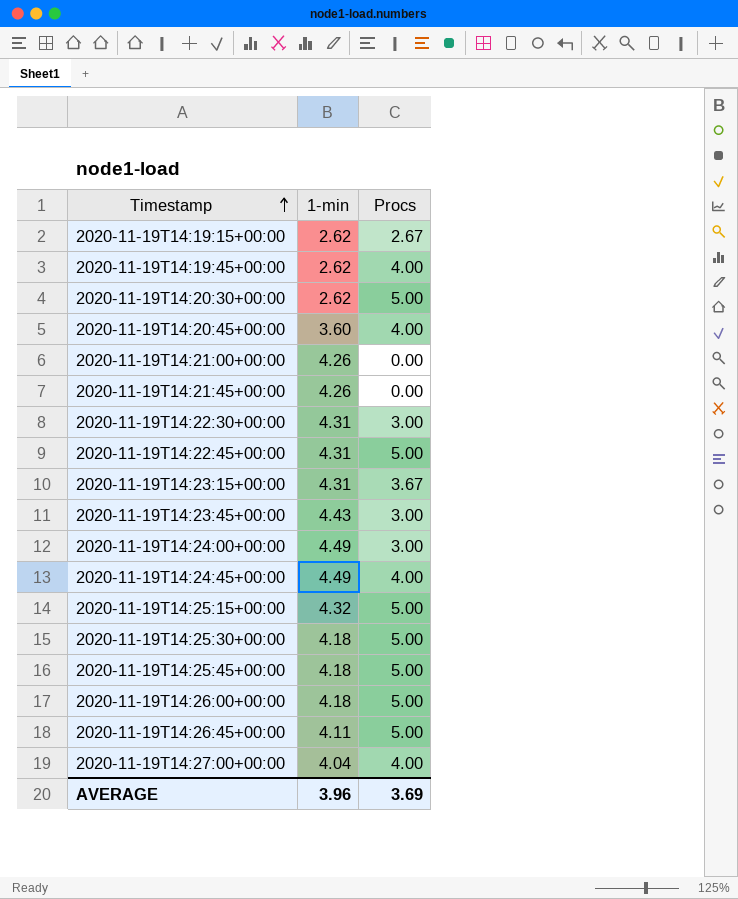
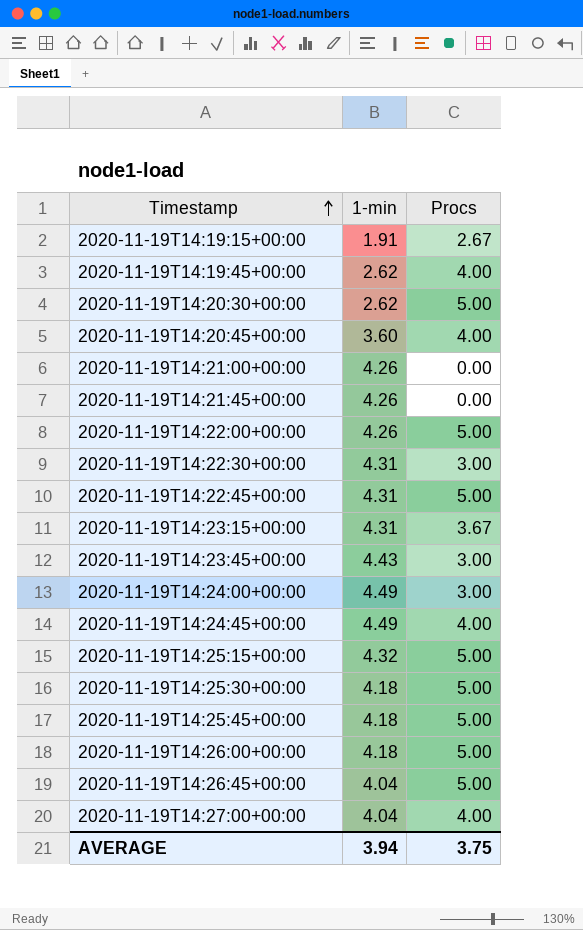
2020-11-19T14:19:15+00:00 | 1-min: 2.62 -> 1.91
row 2020-11-19T14:22:00+00:00: none -> 4.26 | 5.00
2020-11-19T14:26:45+00:00 | 1-min: 4.11 -> 4.04
AVERAGE | 1-min: 3.96 -> 3.94
AVERAGE | Procs: 3.69 -> 3.75

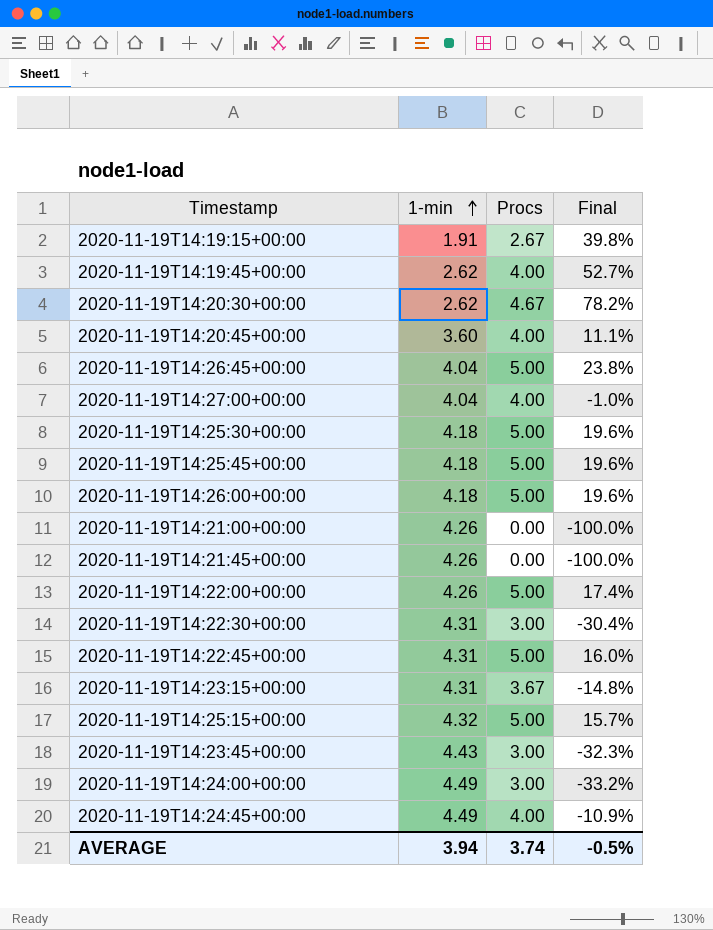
row order: Timestamp ascending -> 1-min ascending
column Final | formula: none -> ([Procs] - [1-min]) / [1-min]
2020-11-19T14:20:30+00:00 | Procs: 5.00 -> 4.67
AVERAGE | Procs: 3.75 -> 3.74

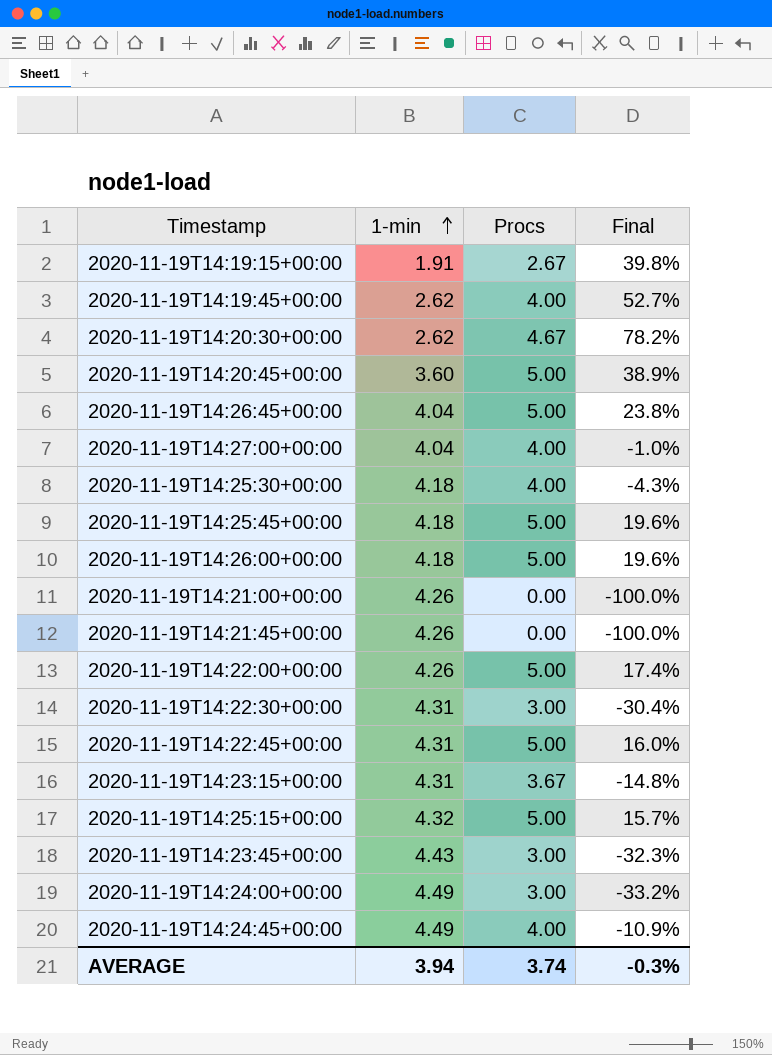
2020-11-19T14:20:45+00:00 | Procs: 4.00 -> 5.00
2020-11-19T14:20:45+00:00 | Final: 11.1% -> 38.9%
2020-11-19T14:25:30+00:00 | Procs: 5.00 -> 4.00
2020-11-19T14:25:30+00:00 | Final: 19.6% -> -4.3%
AVERAGE | Final: -0.5% -> -0.3%

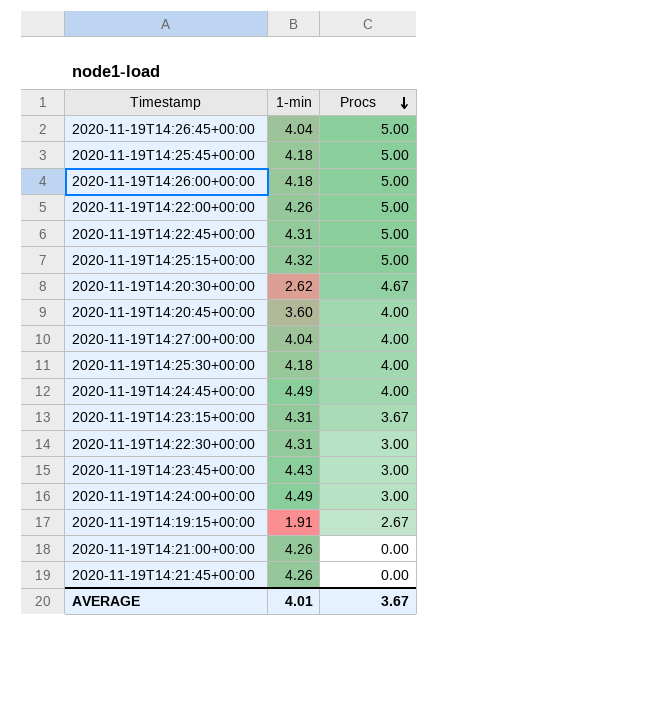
row order: 1-min ascending -> Procs descending
column Final | formula: ([Procs] - [1-min]) / [1-min] -> none
row 2020-11-19T14:19:45+00:00: 2.62 | 4.00 | 52.7% -> none
2020-11-19T14:20:45+00:00 | Procs: 5.00 -> 4.00
AVERAGE | 1-min: 3.94 -> 4.01
AVERAGE | Procs: 3.74 -> 3.67

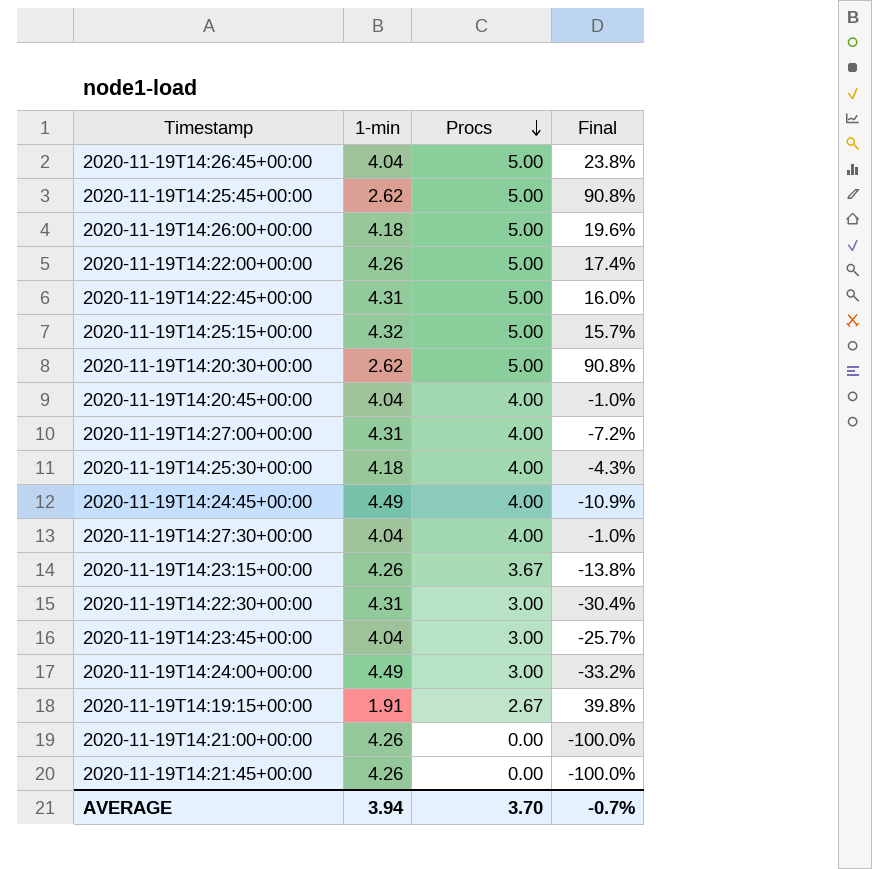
column Final | formula: none -> ([Procs] - [1-min]) / [1-min]
2020-11-19T14:25:45+00:00 | 1-min: 4.18 -> 2.62
2020-11-19T14:20:30+00:00 | Procs: 4.67 -> 5.00
2020-11-19T14:20:45+00:00 | 1-min: 3.60 -> 4.04
2020-11-19T14:27:00+00:00 | 1-min: 4.04 -> 4.31
row 2020-11-19T14:27:30+00:00: none -> 4.04 | 4.00 | -1.0%
2020-11-19T14:23:15+00:00 | 1-min: 4.31 -> 4.26
2020-11-19T14:23:45+00:00 | 1-min: 4.43 -> 4.04
AVERAGE | 1-min: 4.01 -> 3.94
AVERAGE | Procs: 3.67 -> 3.70

